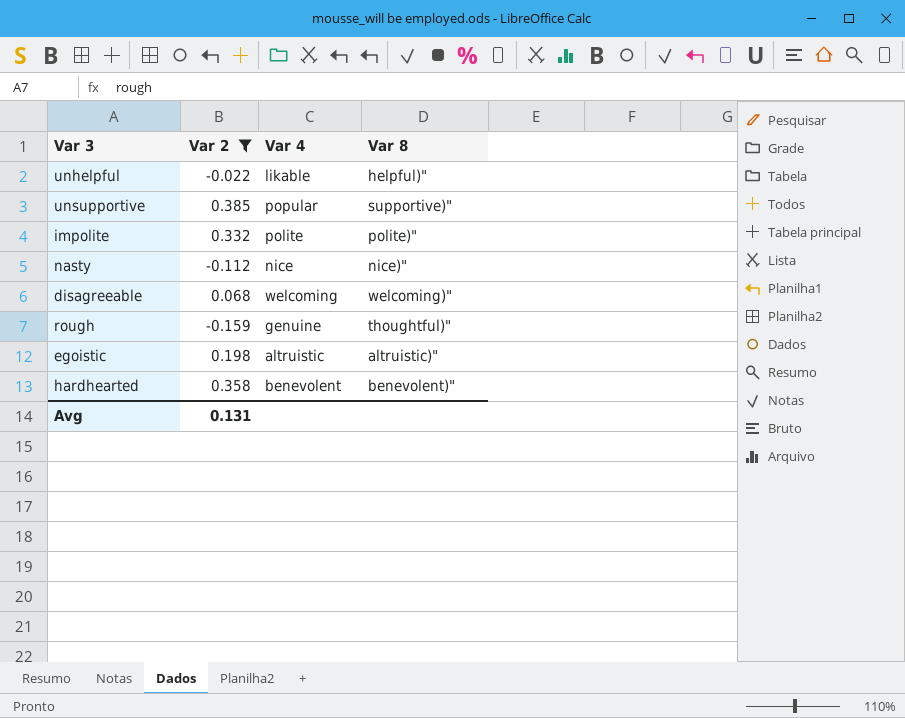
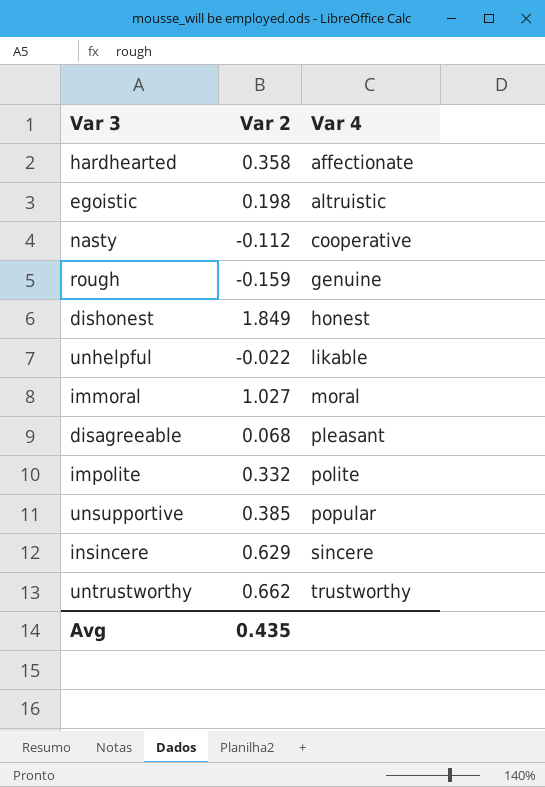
filter: Var 2 <= 0.385 -> none
row order: none -> Var 4 ascending
column Var 8 | position: 4 -> none
hardhearted | Var 4: benevolent -> affectionate
nasty | Var 4: nice -> cooperative
disagreeable | Var 4: welcoming -> pleasant
Avg | Var 2: 0.131 -> 0.435

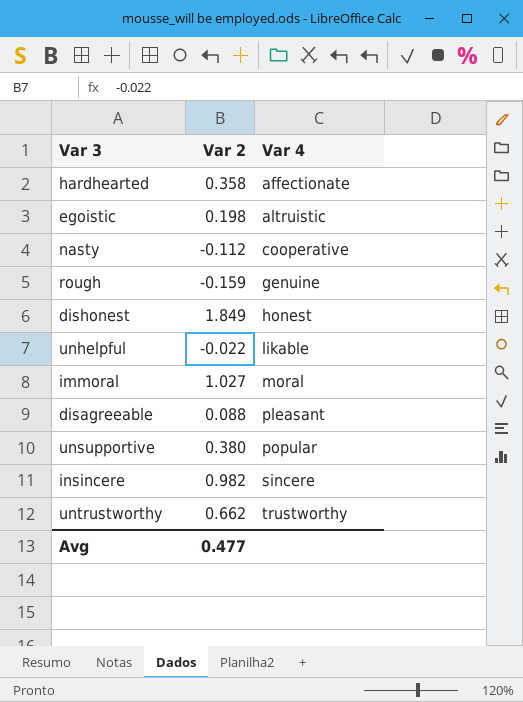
row impolite: 0.332 | polite -> none
disagreeable | Var 2: 0.068 -> 0.088
unsupportive | Var 2: 0.385 -> 0.380
insincere | Var 2: 0.629 -> 0.982
Avg | Var 2: 0.435 -> 0.477

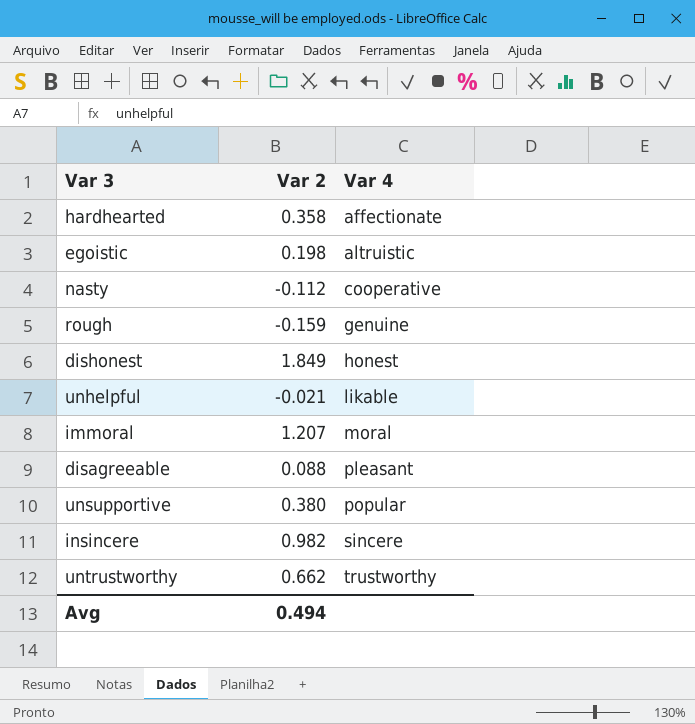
unhelpful | Var 2: -0.022 -> -0.021
immoral | Var 2: 1.027 -> 1.207
Avg | Var 2: 0.477 -> 0.494

